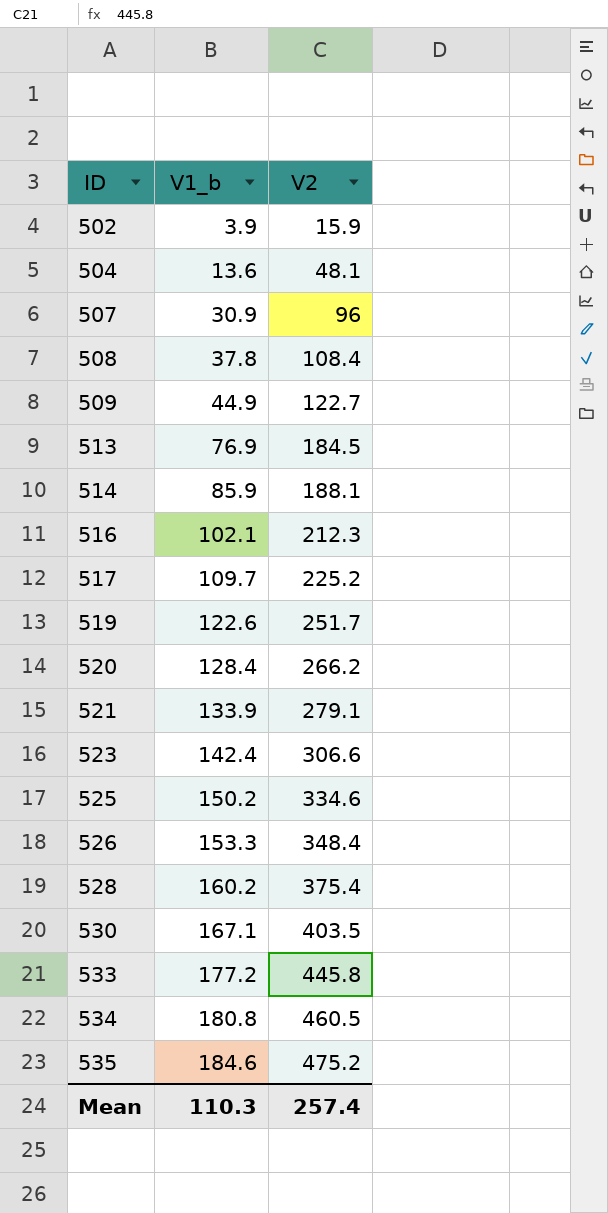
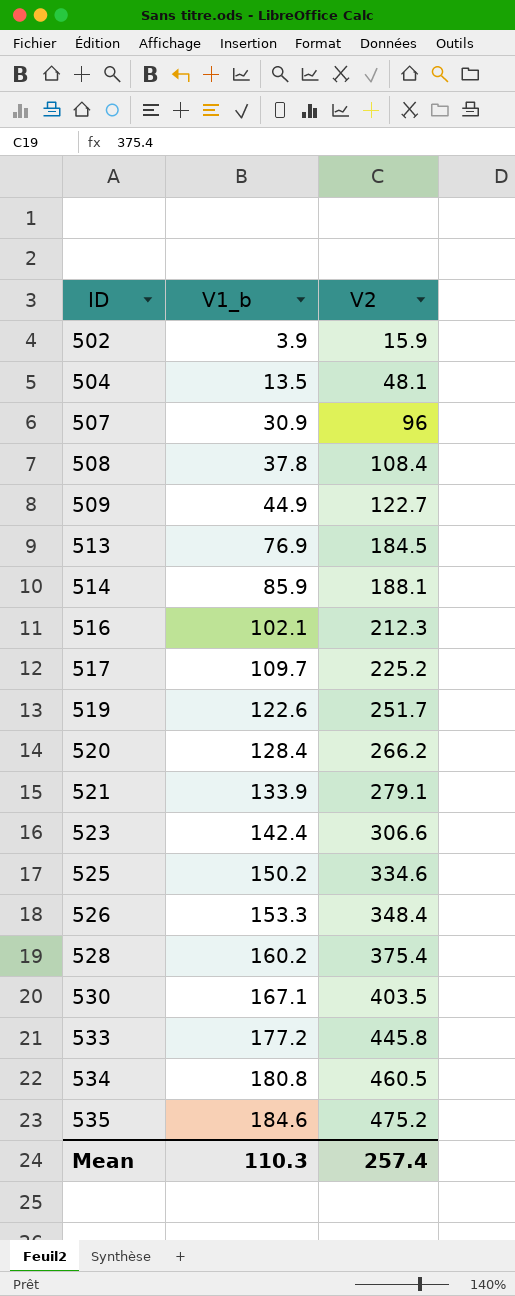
504 | V1_b: 13.6 -> 13.5

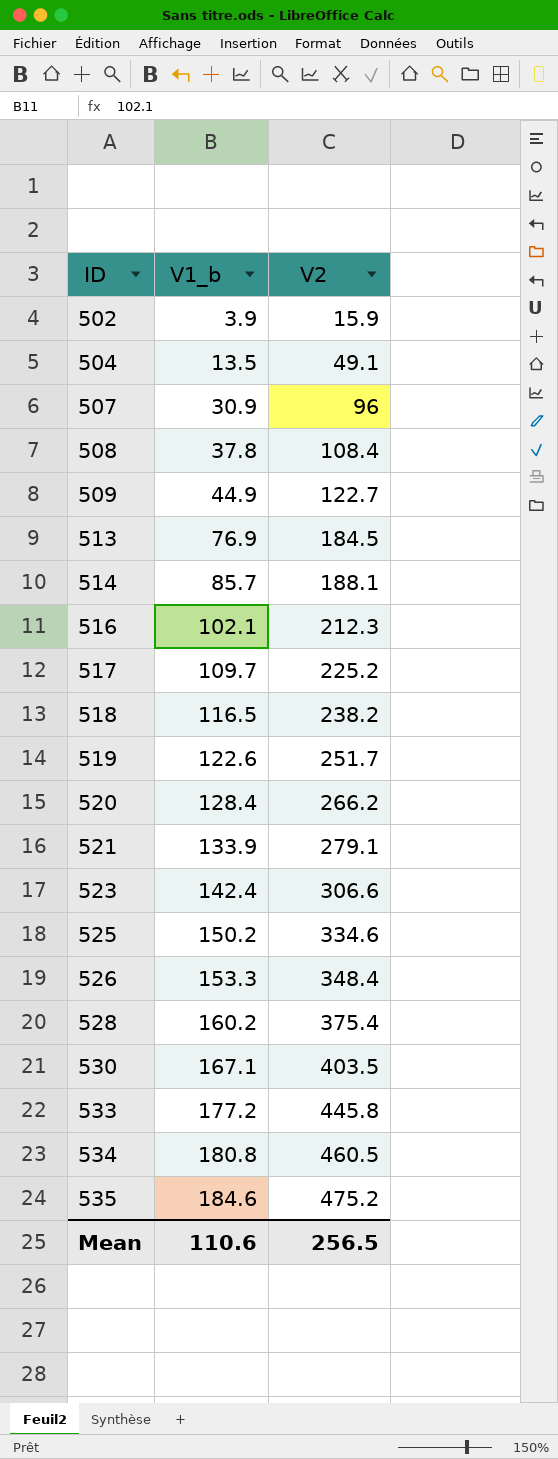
504 | V2: 48.1 -> 49.1
514 | V1_b: 85.9 -> 85.7
row 518: none -> 116.5 | 238.2
Mean | V1_b: 110.3 -> 110.6
Mean | V2: 257.4 -> 256.5

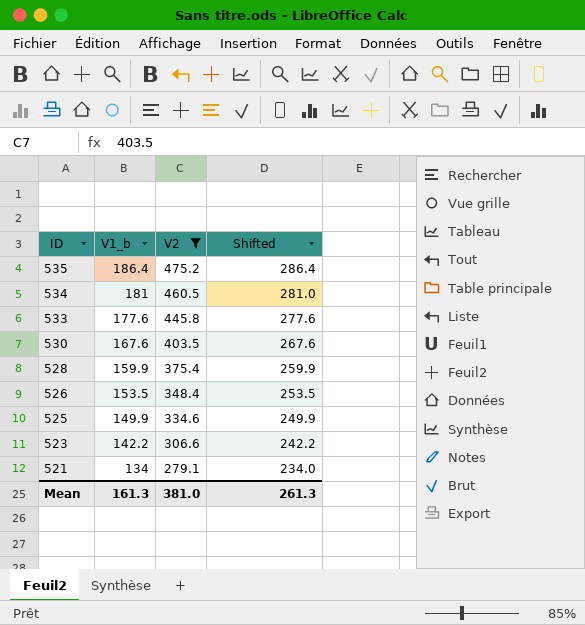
filter: none -> V2 >= 279.1
row order: ID ascending -> ID descending
column Shifted | formula: none -> [V1_b] + 100
535 | V1_b: 184.6 -> 186.4
534 | V1_b: 180.8 -> 181
533 | V1_b: 177.2 -> 177.6
530 | V1_b: 167.1 -> 167.6
528 | V1_b: 160.2 -> 159.9
526 | V1_b: 153.3 -> 153.5
525 | V1_b: 150.2 -> 149.9
523 | V1_b: 142.4 -> 142.2
521 | V1_b: 133.9 -> 134
Mean | V1_b: 110.6 -> 161.3
Mean | V2: 256.5 -> 381.0

